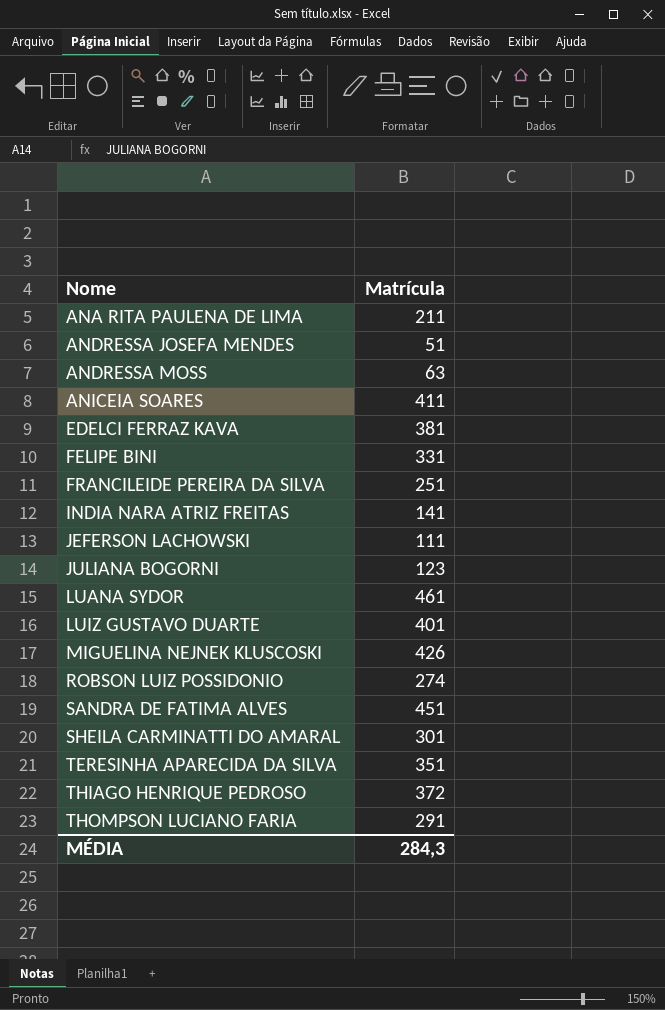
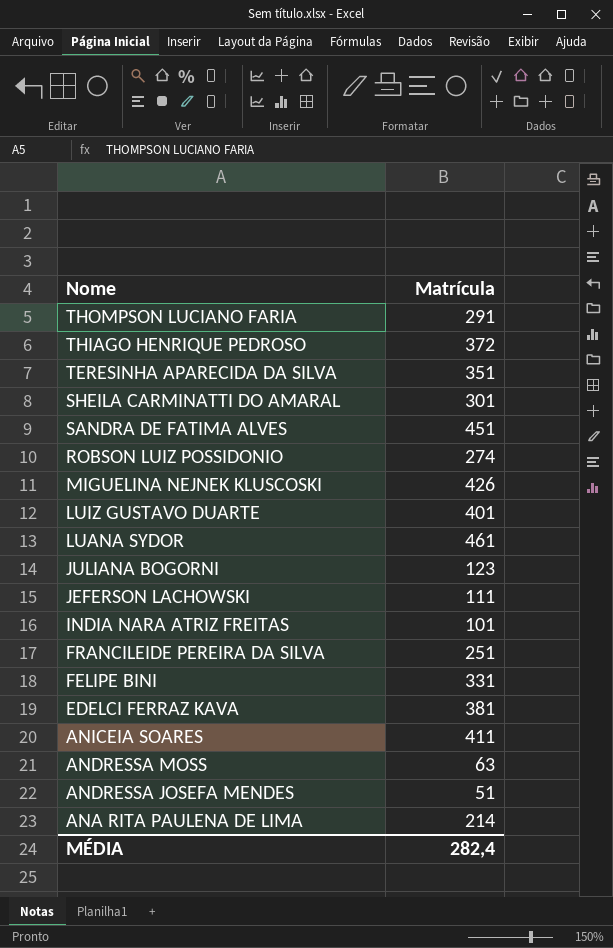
row order: Nome ascending -> Nome descending
INDIA NARA ATRIZ FREITAS | Matrícula: 141 -> 101
ANA RITA PAULENA DE LIMA | Matrícula: 211 -> 214
MÉDIA | Matrícula: 284,3 -> 282,4

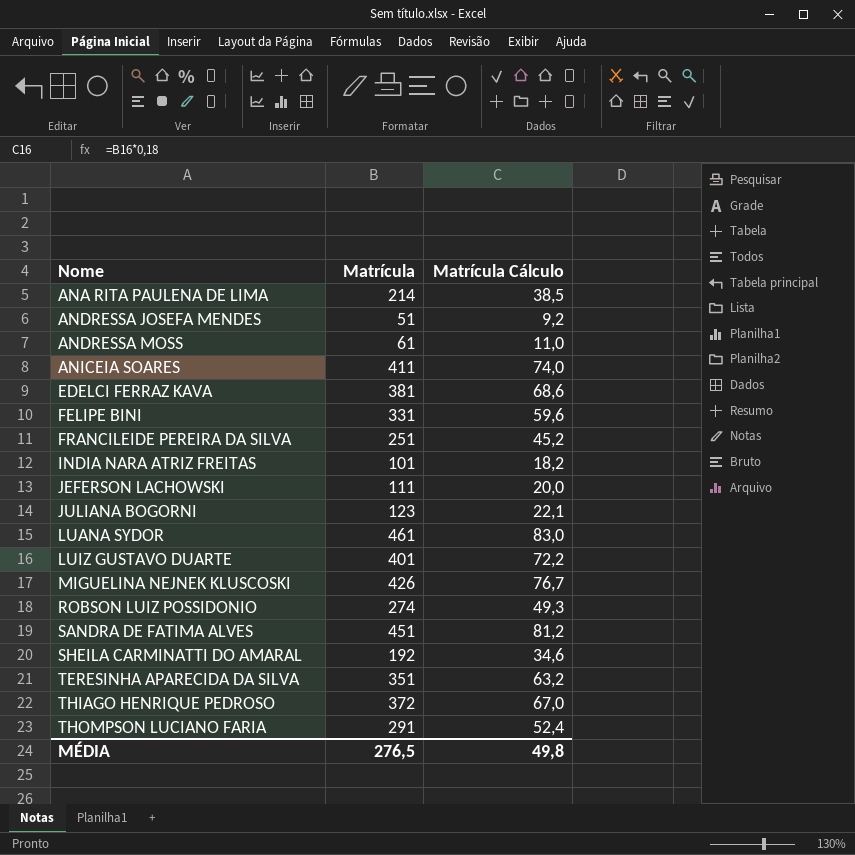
row order: Nome descending -> Nome ascending
column Matrícula Cálculo | formula: none -> [Matrícula] * 0,18
ANDRESSA MOSS | Matrícula: 63 -> 61
SHEILA CARMINATTI DO AMARAL | Matrícula: 301 -> 192
MÉDIA | Matrícula: 282,4 -> 276,5

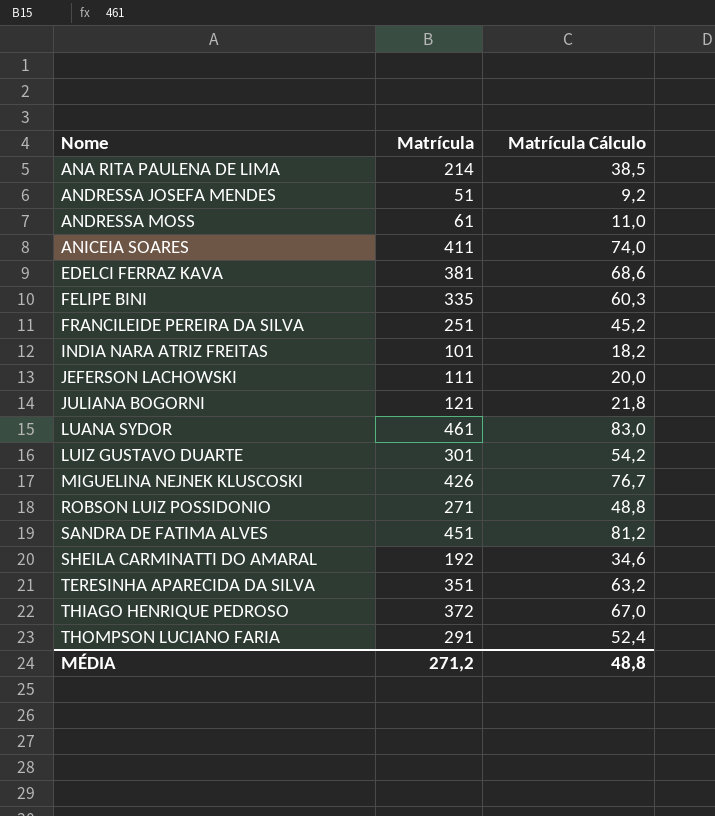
FELIPE BINI | Matrícula: 331 -> 335
FELIPE BINI | Matrícula Cálculo: 59,6 -> 60,3
JULIANA BOGORNI | Matrícula: 123 -> 121
JULIANA BOGORNI | Matrícula Cálculo: 22,1 -> 21,8
LUIZ GUSTAVO DUARTE | Matrícula: 401 -> 301
LUIZ GUSTAVO DUARTE | Matrícula Cálculo: 72,2 -> 54,2
ROBSON LUIZ POSSIDONIO | Matrícula: 274 -> 271
ROBSON LUIZ POSSIDONIO | Matrícula Cálculo: 49,3 -> 48,8
MÉDIA | Matrícula: 276,5 -> 271,2
MÉDIA | Matrícula Cálculo: 49,8 -> 48,8

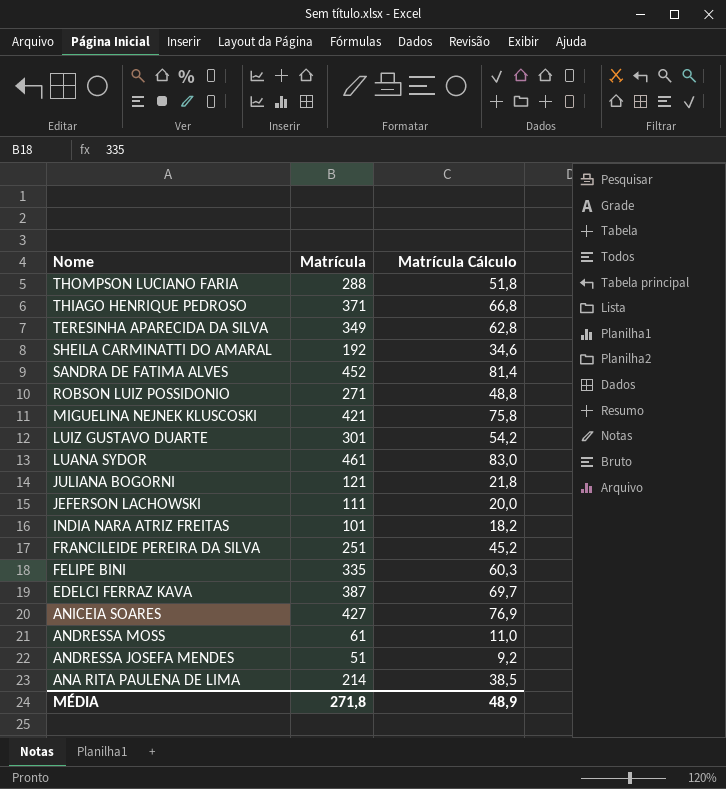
row order: Nome ascending -> Nome descending
THOMPSON LUCIANO FARIA | Matrícula: 291 -> 288
THOMPSON LUCIANO FARIA | Matrícula Cálculo: 52,4 -> 51,8
THIAGO HENRIQUE PEDROSO | Matrícula: 372 -> 371
THIAGO HENRIQUE PEDROSO | Matrícula Cálculo: 67,0 -> 66,8
TERESINHA APARECIDA DA SILVA | Matrícula: 351 -> 349
TERESINHA APARECIDA DA SILVA | Matrícula Cálculo: 63,2 -> 62,8
SANDRA DE FATIMA ALVES | Matrícula: 451 -> 452
SANDRA DE FATIMA ALVES | Matrícula Cálculo: 81,2 -> 81,4
MIGUELINA NEJNEK KLUSCOSKI | Matrícula: 426 -> 421
MIGUELINA NEJNEK KLUSCOSKI | Matrícula Cálculo: 76,7 -> 75,8
EDELCI FERRAZ KAVA | Matrícula: 381 -> 387
EDELCI FERRAZ KAVA | Matrícula Cálculo: 68,6 -> 69,7
ANICEIA SOARES | Matrícula: 411 -> 427
ANICEIA SOARES | Matrícula Cálculo: 74,0 -> 76,9
MÉDIA | Matrícula: 271,2 -> 271,8
MÉDIA | Matrícula Cálculo: 48,8 -> 48,9

